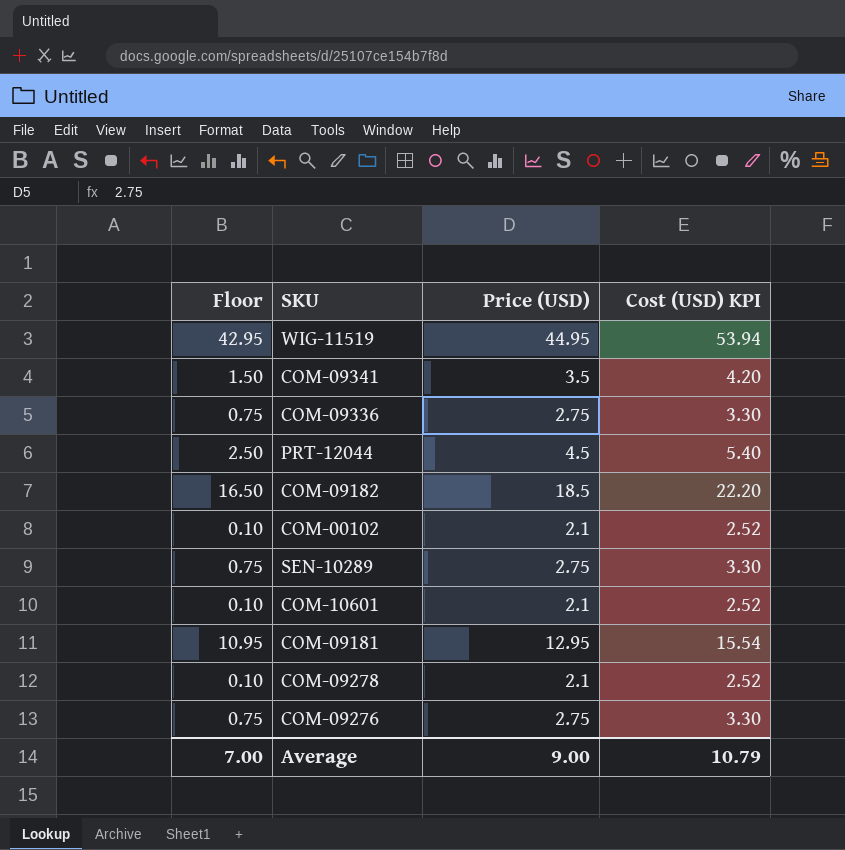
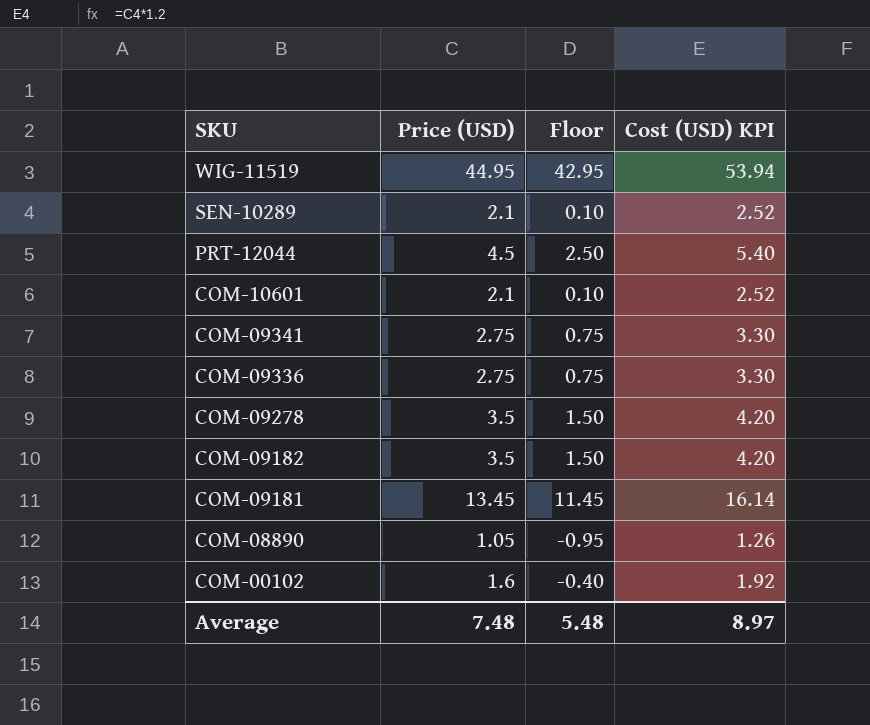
row order: none -> SKU descending
column Floor | position: 1 -> 3
row COM-09276: 0.75 | 2.75 | 3.30 -> none
SEN-10289 | Price (USD): 2.75 -> 2.1
SEN-10289 | Floor: 0.75 -> 0.10
SEN-10289 | Cost (USD) KPI: 3.30 -> 2.52
COM-09341 | Price (USD): 3.5 -> 2.75
COM-09341 | Floor: 1.50 -> 0.75
COM-09341 | Cost (USD) KPI: 4.20 -> 3.30
COM-09278 | Price (USD): 2.1 -> 3.5
COM-09278 | Floor: 0.10 -> 1.50
COM-09278 | Cost (USD) KPI: 2.52 -> 4.20
COM-09182 | Price (USD): 18.5 -> 3.5
COM-09182 | Floor: 16.50 -> 1.50
COM-09182 | Cost (USD) KPI: 22.20 -> 4.20
COM-09181 | Price (USD): 12.95 -> 13.45
COM-09181 | Floor: 10.95 -> 11.45
COM-09181 | Cost (USD) KPI: 15.54 -> 16.14
row COM-08890: none -> 1.05 | -0.95 | 1.26
COM-00102 | Price (USD): 2.1 -> 1.6
COM-00102 | Floor: 0.10 -> -0.40
COM-00102 | Cost (USD) KPI: 2.52 -> 1.92
Average | Price (USD): 9.00 -> 7.48
Average | Floor: 7.00 -> 5.48
Average | Cost (USD) KPI: 10.79 -> 8.97

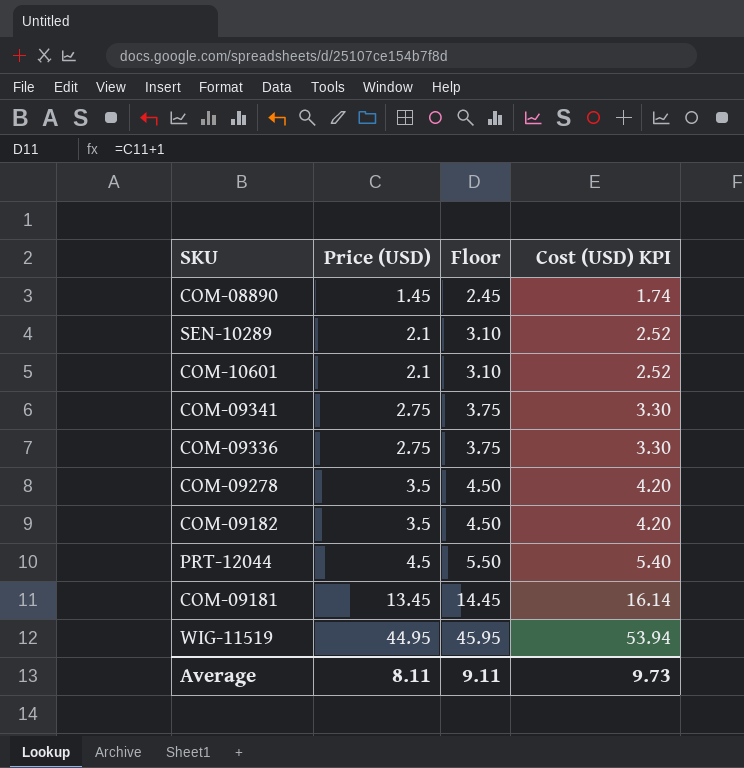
row order: SKU descending -> Price (USD) ascending
column Floor | formula: [Price (USD)] - 2 -> [Price (USD)] + 1
row COM-00102: 1.6 | -0.40 | 1.92 -> none
COM-08890 | Price (USD): 1.05 -> 1.45
COM-08890 | Cost (USD) KPI: 1.26 -> 1.74
Average | Price (USD): 7.48 -> 8.11
Average | Floor: 5.48 -> 9.11
Average | Cost (USD) KPI: 8.97 -> 9.73

